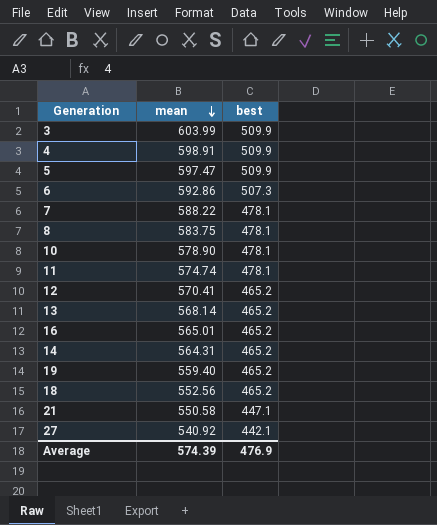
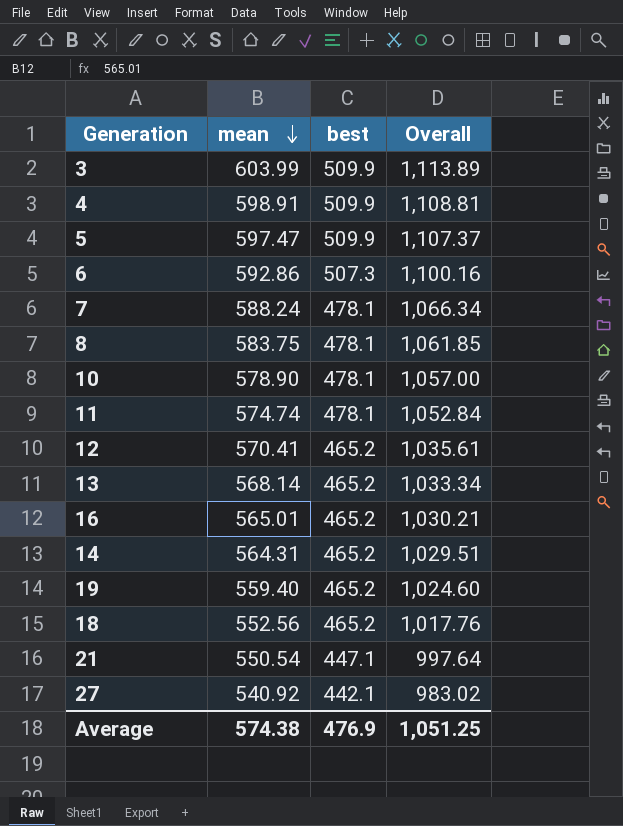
column Overall | formula: none -> [mean] + [best]
7 | mean: 588.22 -> 588.24
21 | mean: 550.58 -> 550.54
Average | mean: 574.39 -> 574.38

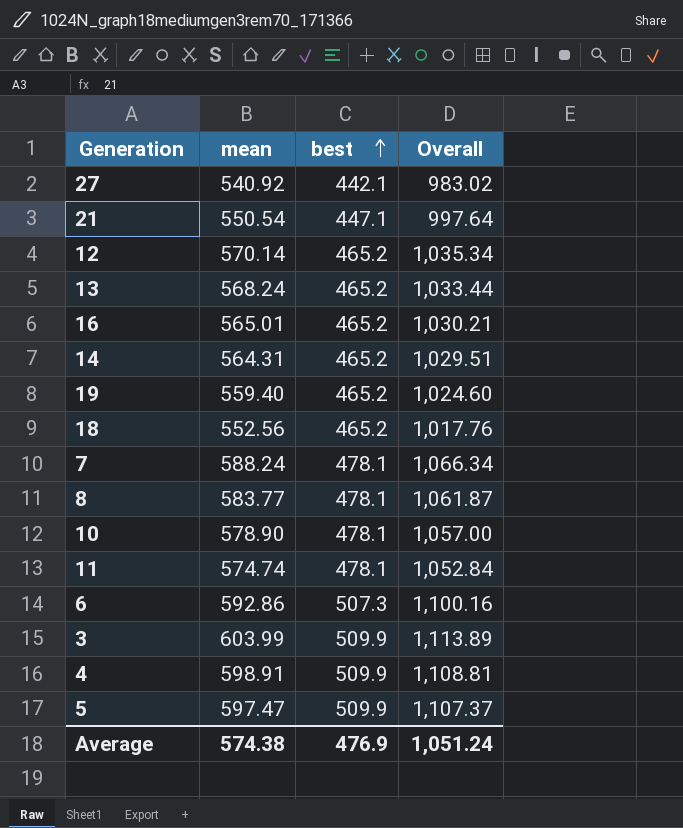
row order: mean descending -> best ascending
12 | mean: 570.41 -> 570.14
12 | Overall: 1,035.61 -> 1,035.34
13 | mean: 568.14 -> 568.24
13 | Overall: 1,033.34 -> 1,033.44
8 | mean: 583.75 -> 583.77
8 | Overall: 1,061.85 -> 1,061.87
Average | Overall: 1,051.25 -> 1,051.24

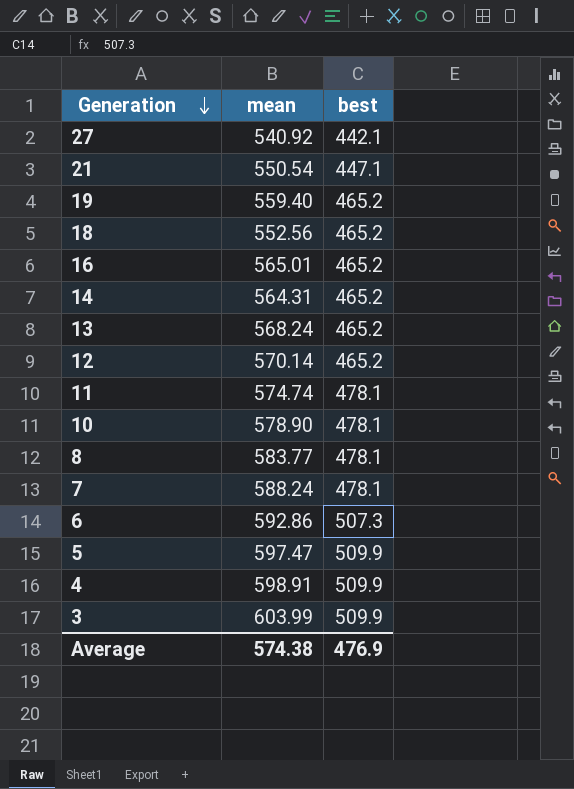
row order: best ascending -> Generation descending
column Overall | formula: [mean] + [best] -> none

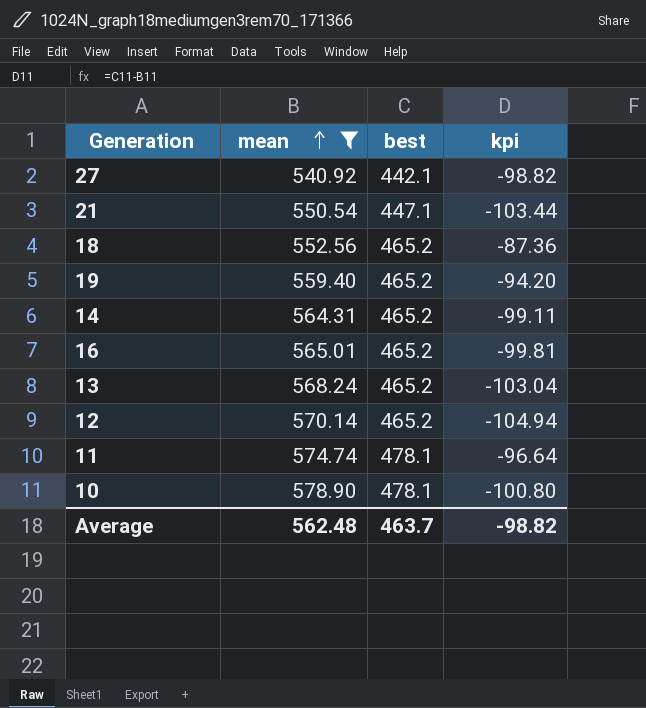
filter: none -> mean <= 578.90
row order: Generation descending -> mean ascending
column kpi | formula: none -> [best] - [mean]
Average | mean: 574.38 -> 562.48
Average | best: 476.9 -> 463.7

